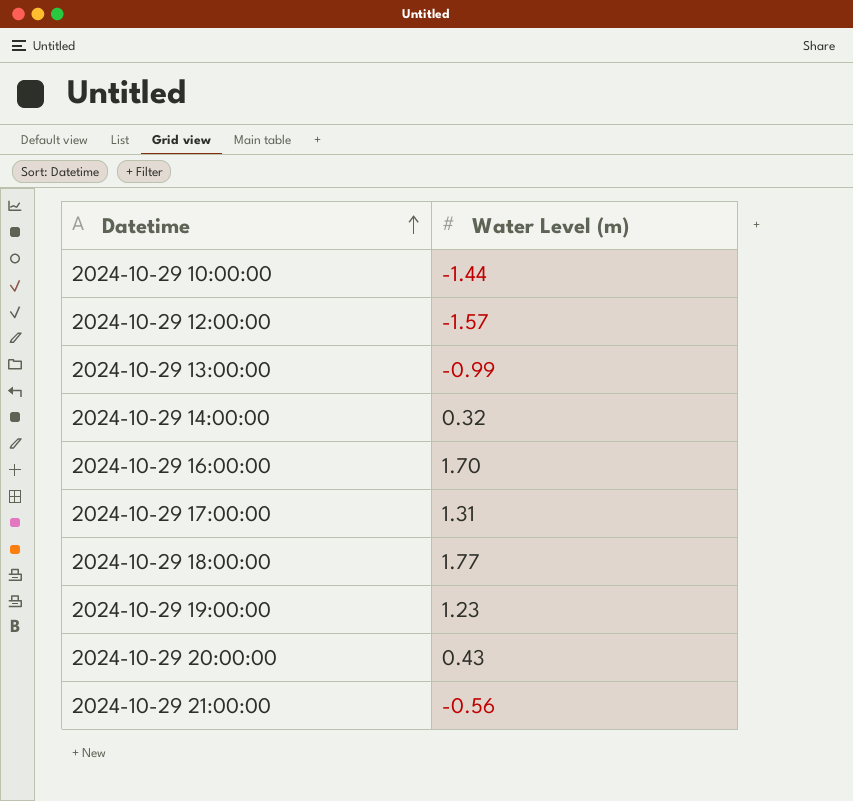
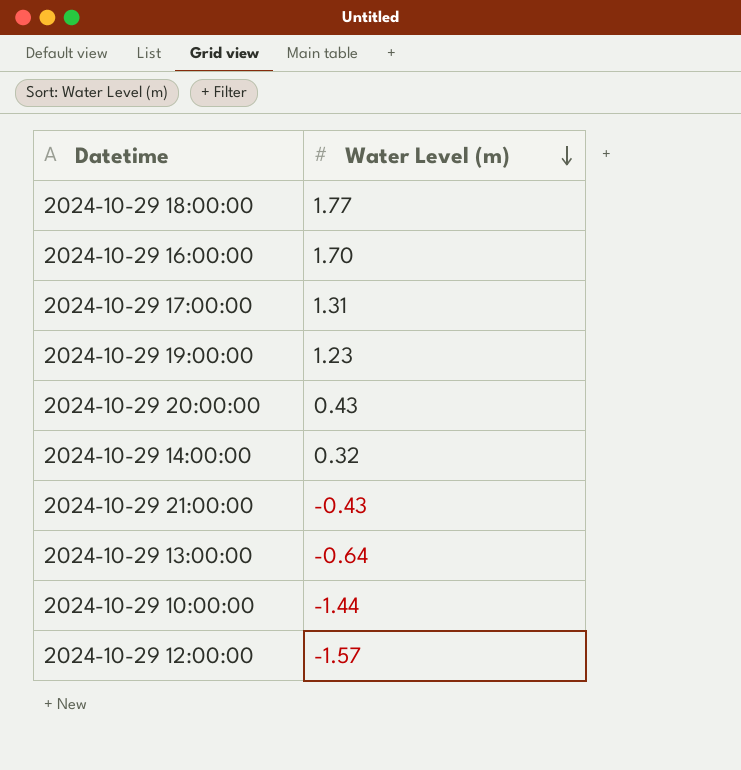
row order: Datetime ascending -> Water Level (m) descending
2024-10-29 21:00:00 | Water Level (m): -0.56 -> -0.43
2024-10-29 13:00:00 | Water Level (m): -0.99 -> -0.64

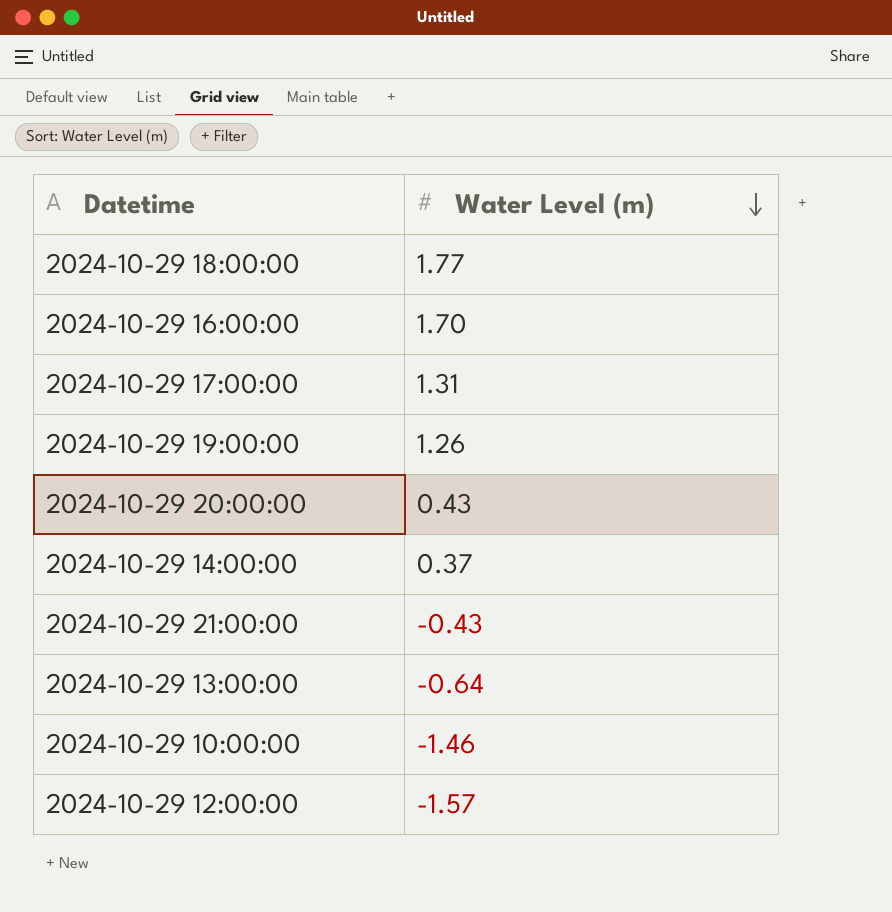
2024-10-29 19:00:00 | Water Level (m): 1.23 -> 1.26
2024-10-29 14:00:00 | Water Level (m): 0.32 -> 0.37
2024-10-29 10:00:00 | Water Level (m): -1.44 -> -1.46

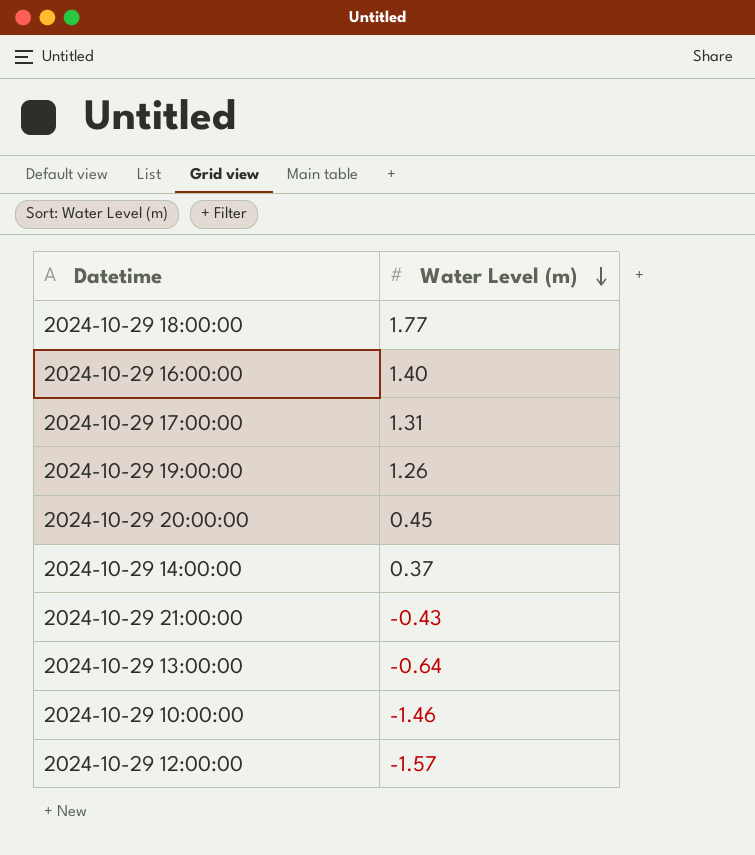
2024-10-29 16:00:00 | Water Level (m): 1.70 -> 1.40
2024-10-29 20:00:00 | Water Level (m): 0.43 -> 0.45

